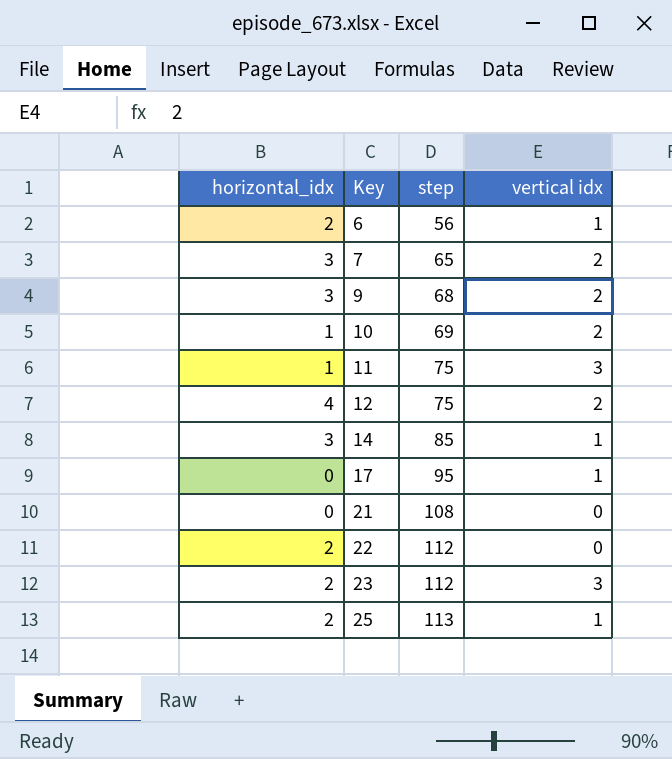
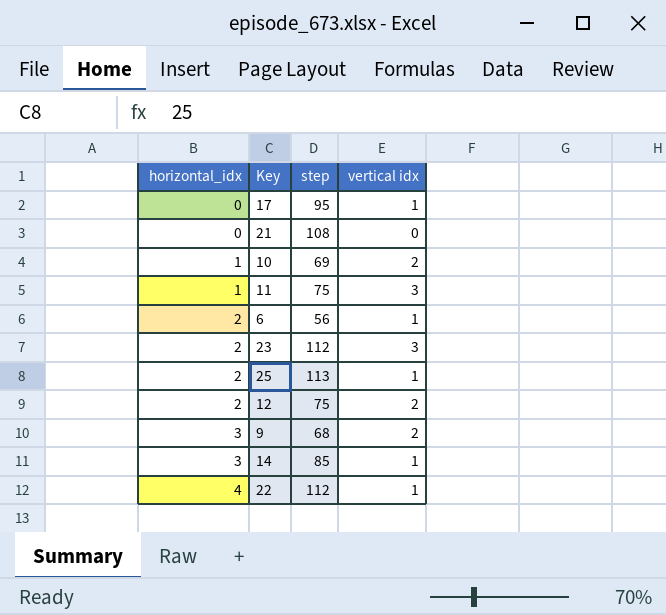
row order: Key ascending -> horizontal_idx ascending
row 7: 3 | 65 | 2 -> none
12 | horizontal_idx: 4 -> 2
22 | horizontal_idx: 2 -> 4
22 | vertical idx: 0 -> 1

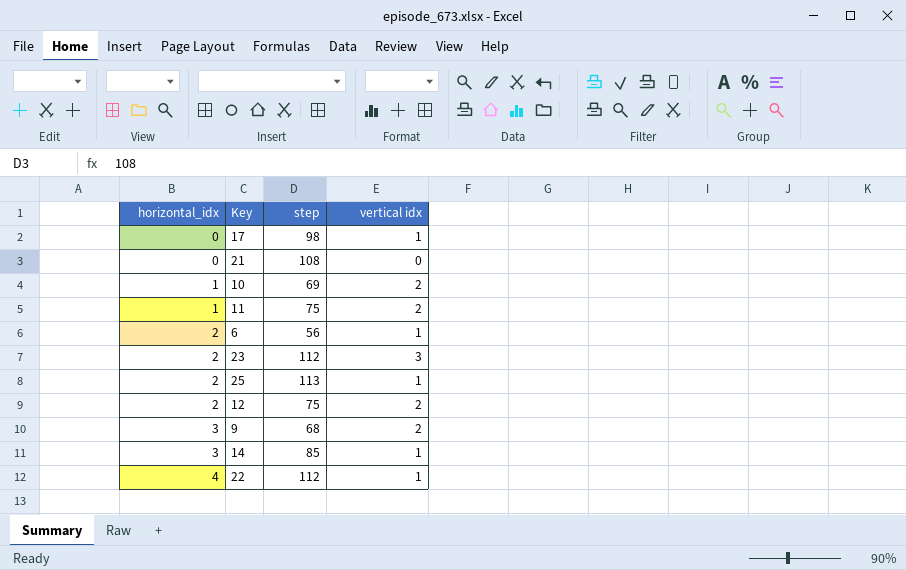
17 | step: 95 -> 98
11 | vertical idx: 3 -> 2

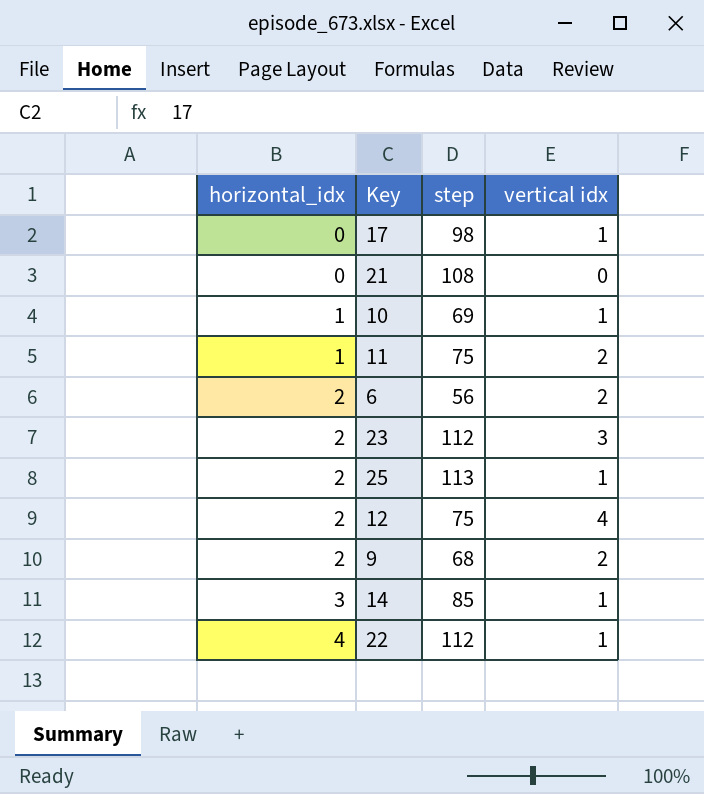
10 | vertical idx: 2 -> 1
6 | vertical idx: 1 -> 2
12 | vertical idx: 2 -> 4
9 | horizontal_idx: 3 -> 2

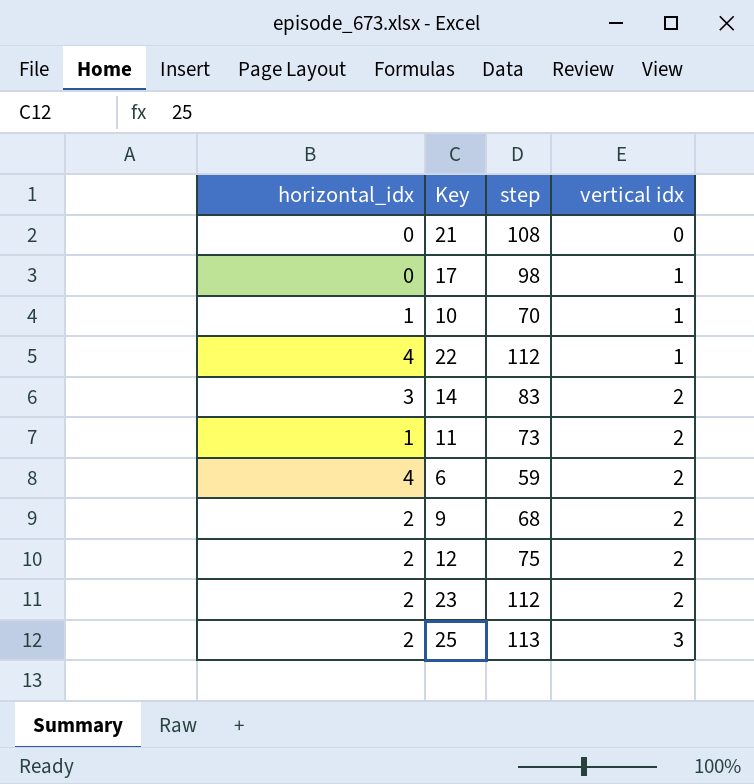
row order: horizontal_idx ascending -> vertical idx ascending
10 | step: 69 -> 70
14 | step: 85 -> 83
14 | vertical idx: 1 -> 2
11 | step: 75 -> 73
6 | horizontal_idx: 2 -> 4
6 | step: 56 -> 59
12 | vertical idx: 4 -> 2
23 | vertical idx: 3 -> 2
25 | vertical idx: 1 -> 3

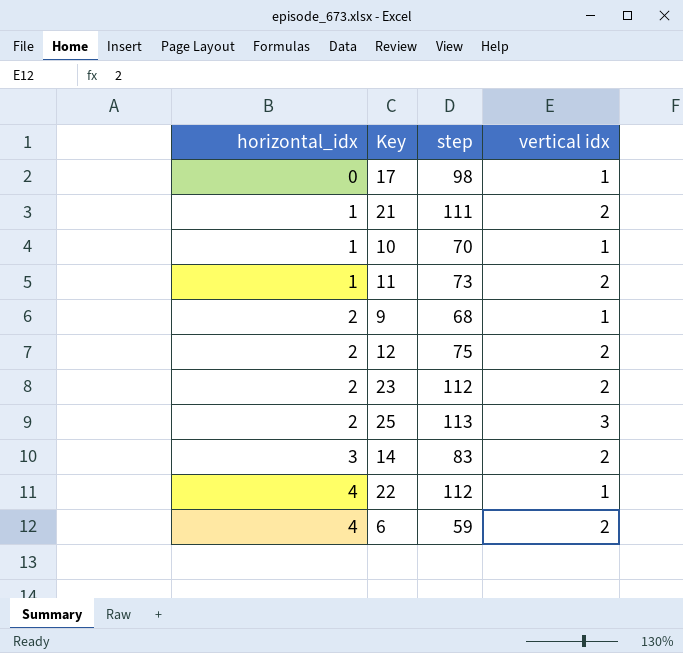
row order: vertical idx ascending -> horizontal_idx ascending
21 | horizontal_idx: 0 -> 1
21 | step: 108 -> 111
21 | vertical idx: 0 -> 2
9 | vertical idx: 2 -> 1

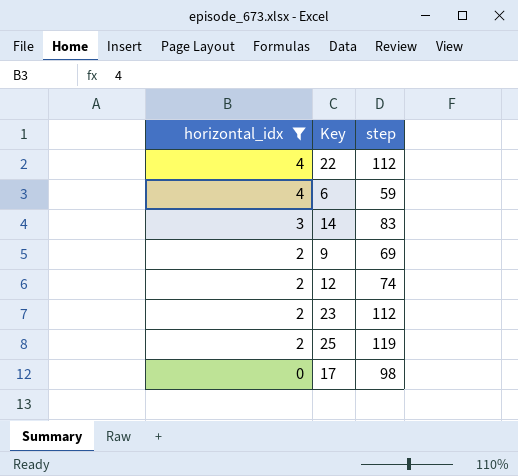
filter: none -> horizontal_idx != 1
row order: horizontal_idx ascending -> horizontal_idx descending
column vertical idx | position: 4 -> none
9 | step: 68 -> 69
12 | step: 75 -> 74
25 | step: 113 -> 119

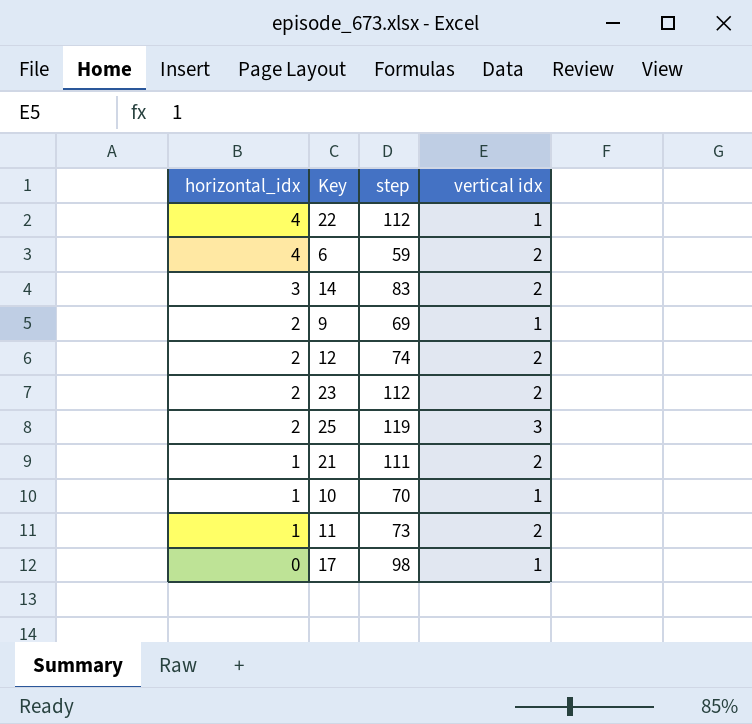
filter: horizontal_idx != 1 -> none
column vertical idx | position: none -> 4

